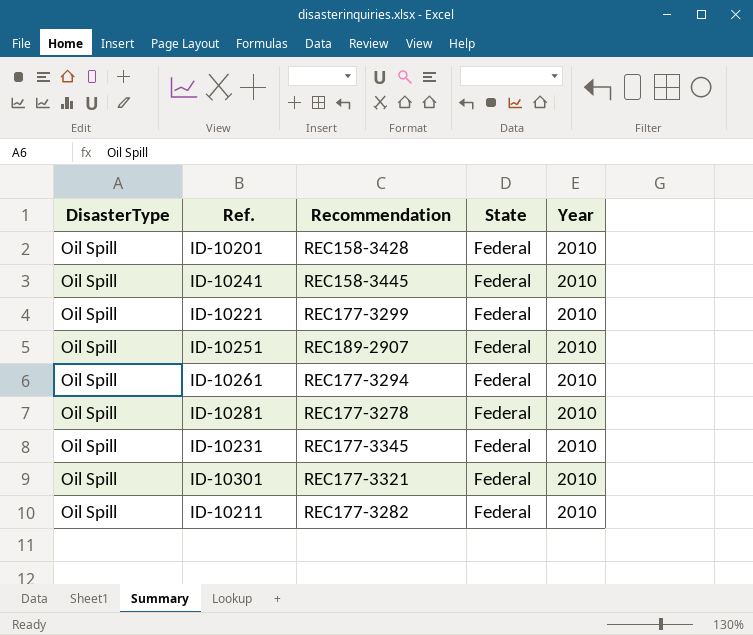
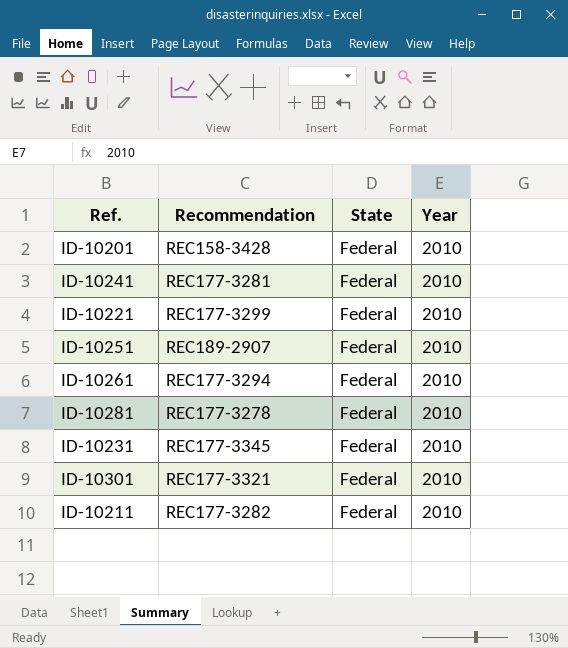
column DisasterType | position: 1 -> none
ID-10241 | Recommendation: REC158-3445 -> REC177-3281

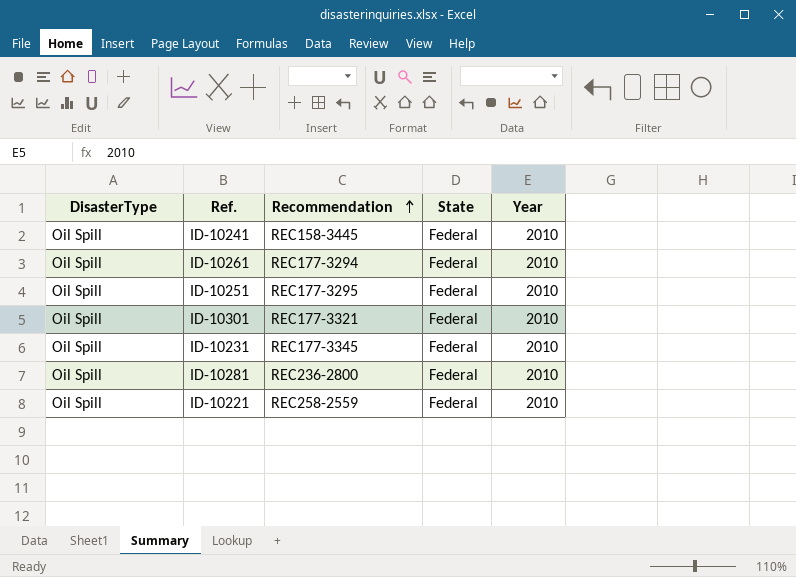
row order: none -> Recommendation ascending
column DisasterType | position: none -> 1
row ID-10201: REC158-3428 | Federal | 2010 -> none
row ID-10211: REC177-3282 | Federal | 2010 -> none
ID-10241 | Recommendation: REC177-3281 -> REC158-3445
ID-10251 | Recommendation: REC189-2907 -> REC177-3295
ID-10281 | Recommendation: REC177-3278 -> REC236-2800
ID-10221 | Recommendation: REC177-3299 -> REC258-2559

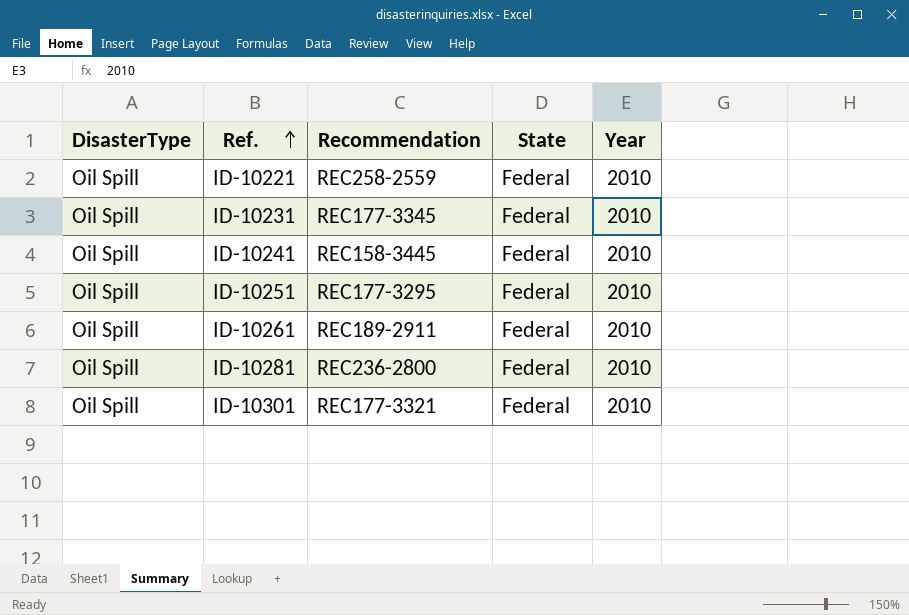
row order: Recommendation ascending -> Ref. ascending
ID-10261 | Recommendation: REC177-3294 -> REC189-2911

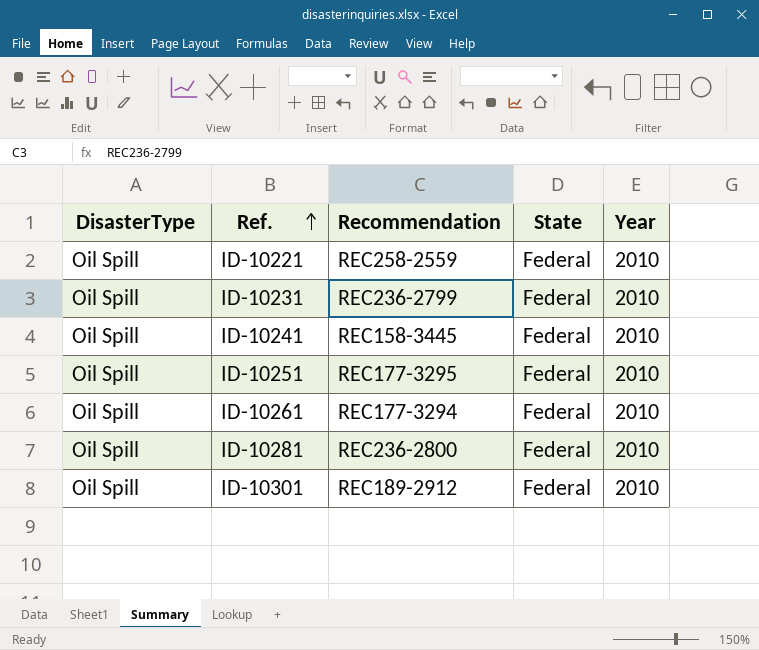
ID-10231 | Recommendation: REC177-3345 -> REC236-2799
ID-10261 | Recommendation: REC189-2911 -> REC177-3294
ID-10301 | Recommendation: REC177-3321 -> REC189-2912

